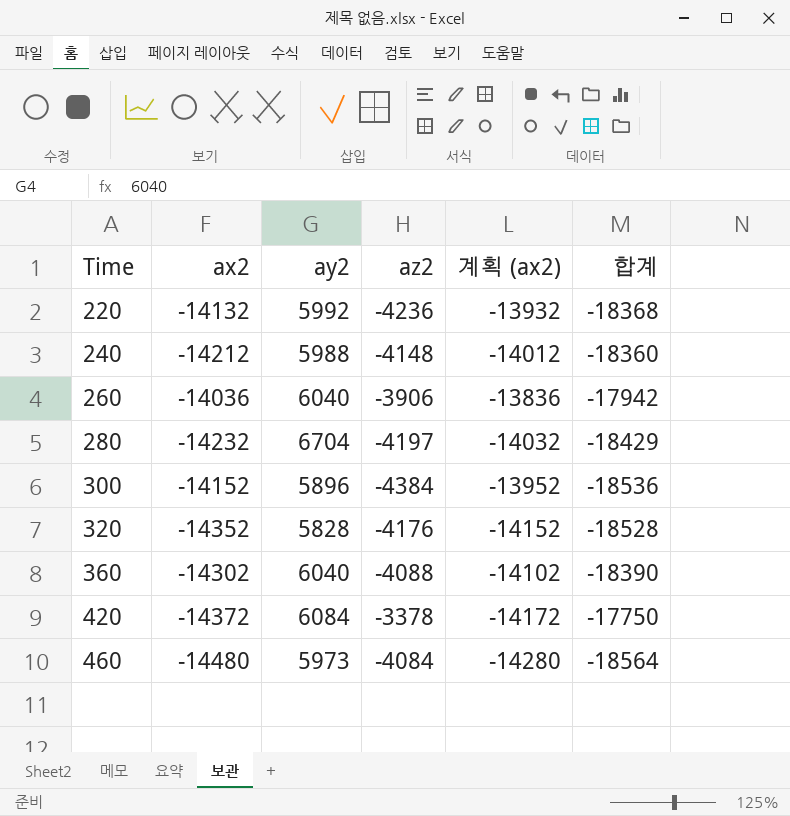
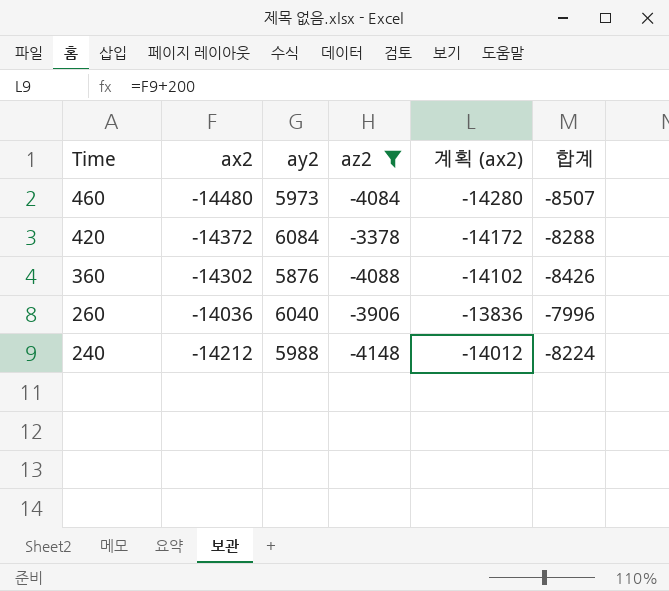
filter: none -> az2 >= -4148
row order: Time ascending -> Time descending
column 합계 | formula: [ax2] + [az2] -> [ax2] + [ay2]
360 | ay2: 6040 -> 5876

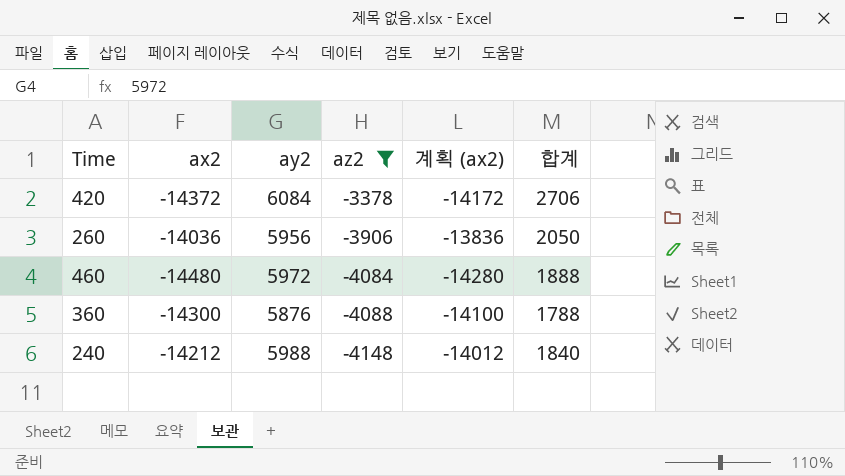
row order: Time descending -> az2 descending
column 합계 | formula: [ax2] + [ay2] -> [ay2] + [az2]
260 | ay2: 6040 -> 5956
460 | ay2: 5973 -> 5972
360 | ax2: -14302 -> -14300
360 | 계획 (ax2): -14102 -> -14100

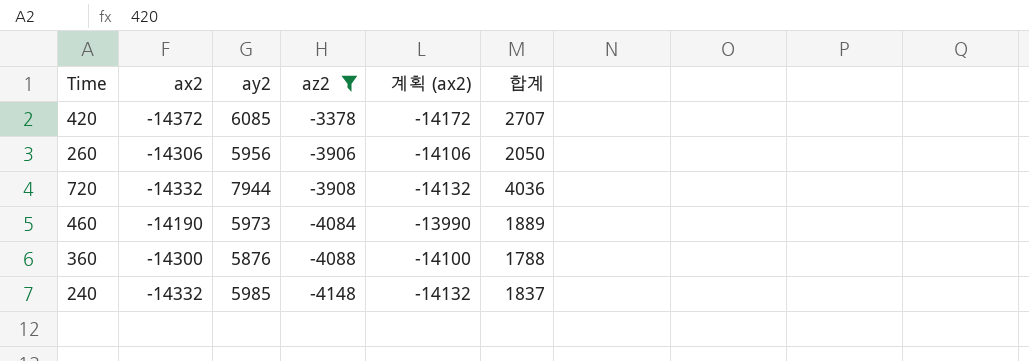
420 | ay2: 6084 -> 6085
420 | 합계: 2706 -> 2707
260 | ax2: -14036 -> -14306
260 | 계획 (ax2): -13836 -> -14106
row 720: none -> -14332 | 7944 | -3908 | -14132 | 4036
460 | ax2: -14480 -> -14190
460 | ay2: 5972 -> 5973
460 | 계획 (ax2): -14280 -> -13990
460 | 합계: 1888 -> 1889
240 | ax2: -14212 -> -14332
240 | ay2: 5988 -> 5985
240 | 계획 (ax2): -14012 -> -14132
240 | 합계: 1840 -> 1837

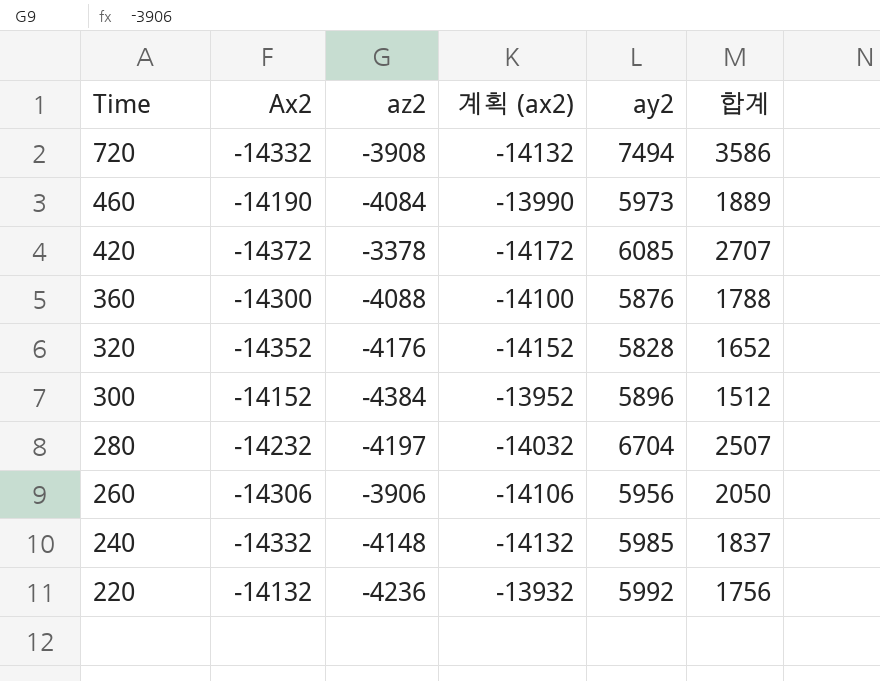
filter: az2 >= -4148 -> none
row order: az2 descending -> Time descending
column name: ax2 -> Ax2
column ay2 | position: 3 -> 5
720 | ay2: 7944 -> 7494
720 | 합계: 4036 -> 3586

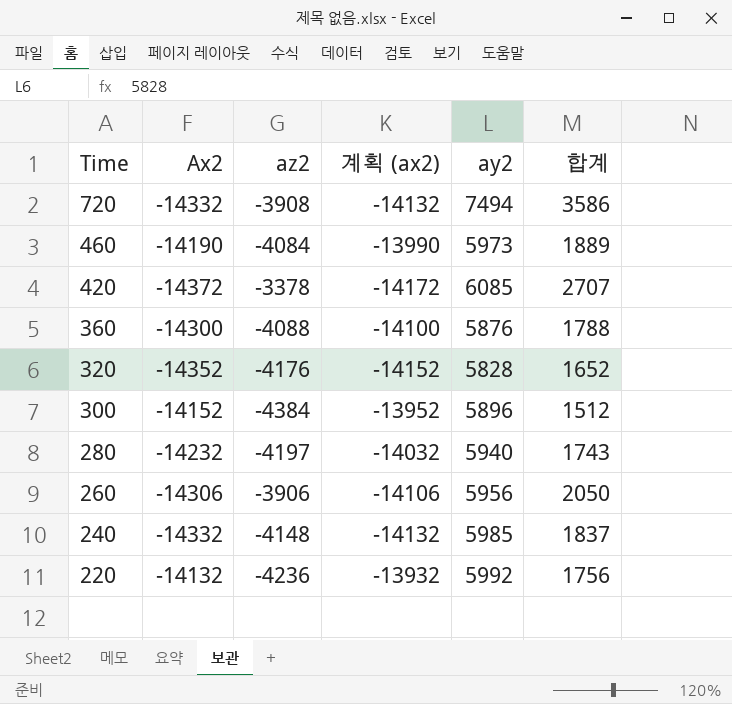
280 | ay2: 6704 -> 5940
280 | 합계: 2507 -> 1743

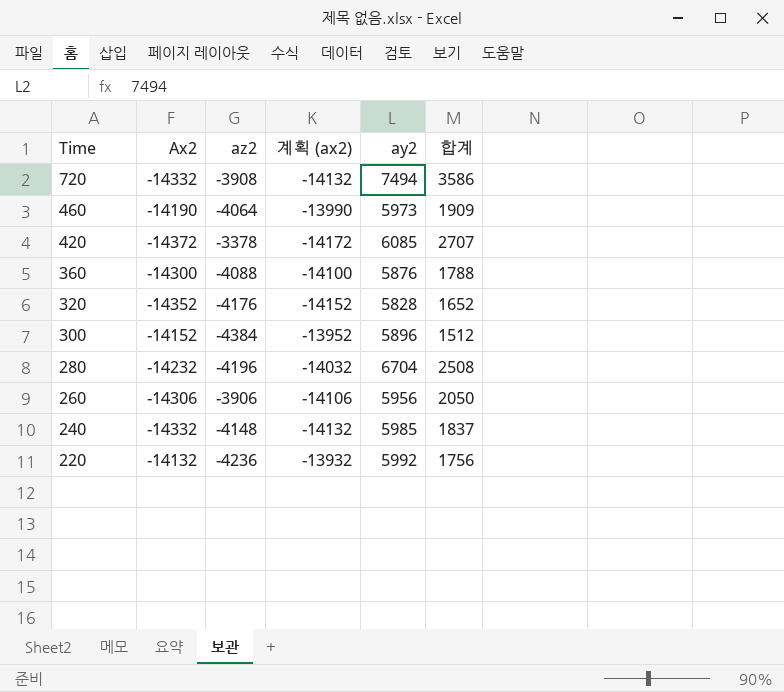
460 | az2: -4084 -> -4064
460 | 합계: 1889 -> 1909
280 | az2: -4197 -> -4196
280 | ay2: 5940 -> 6704
280 | 합계: 1743 -> 2508

